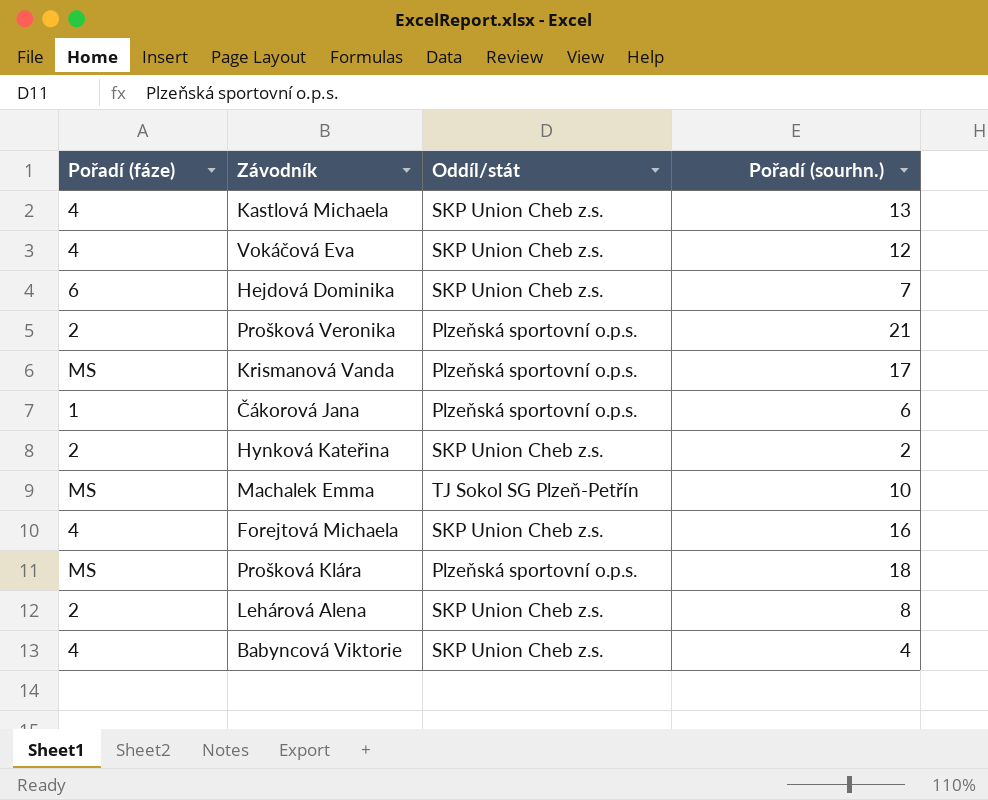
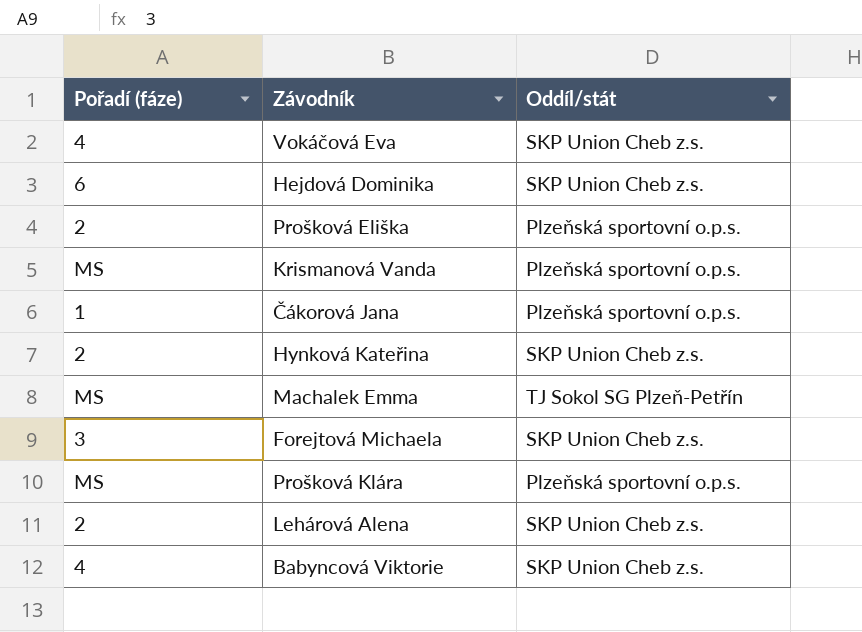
column Pořadí (sourhn.) | position: 4 -> none
row Kastlová Michaela: 4 | SKP Union Cheb z.s. | 13 -> none
row Prošková Veronika: 2 | Plzeňská sportovní o.p.s. | 21 -> none
row Prošková Eliška: none -> 2 | Plzeňská sportovní o.p.s.
Forejtová Michaela | Pořadí (fáze): 4 -> 3

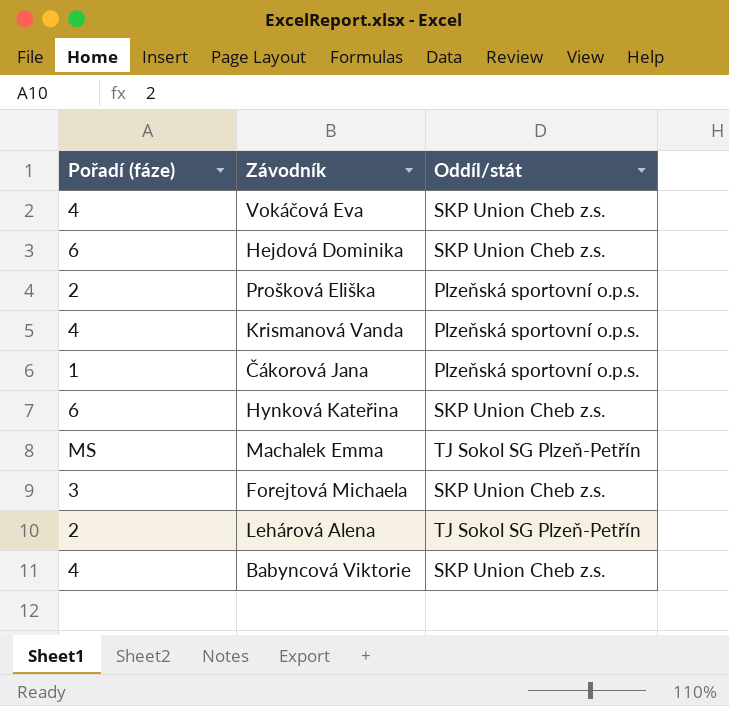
row Prošková Klára: MS | Plzeňská sportovní o.p.s. -> none
Krismanová Vanda | Pořadí (fáze): MS -> 4
Hynková Kateřina | Pořadí (fáze): 2 -> 6
Lehárová Alena | Oddíl/stát: SKP Union Cheb z.s. -> TJ Sokol SG Plzeň-Petřín

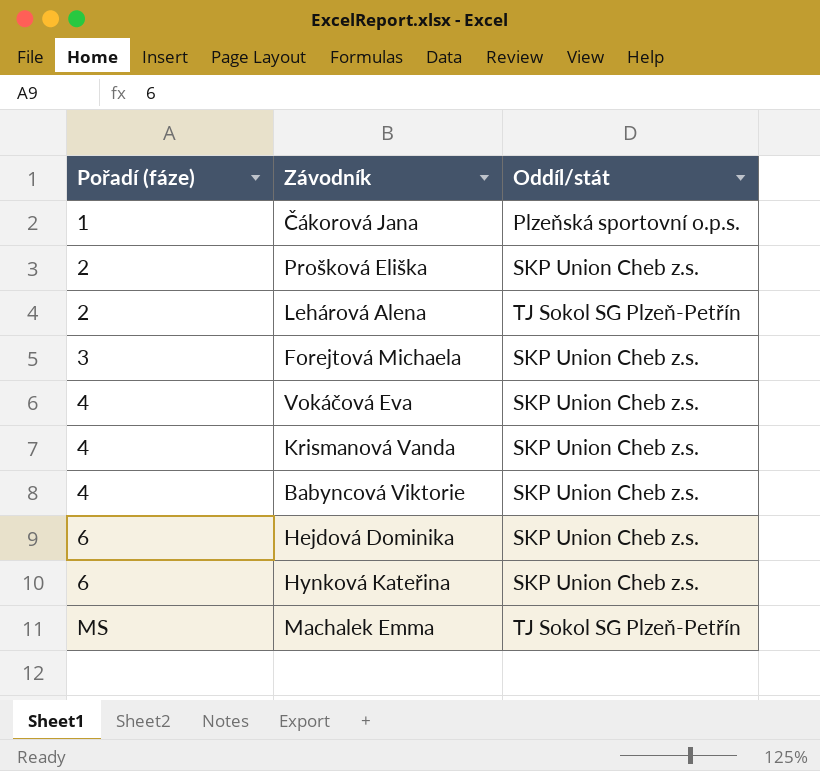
row order: none -> Pořadí (fáze) ascending
Prošková Eliška | Oddíl/stát: Plzeňská sportovní o.p.s. -> SKP Union Cheb z.s.
Krismanová Vanda | Oddíl/stát: Plzeňská sportovní o.p.s. -> SKP Union Cheb z.s.

